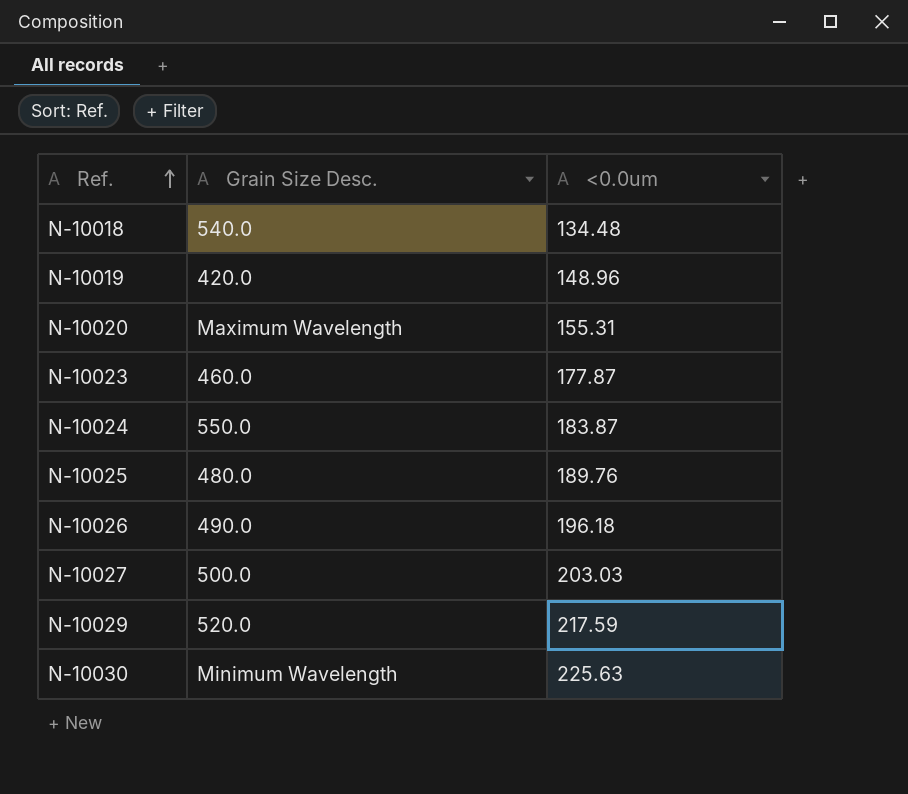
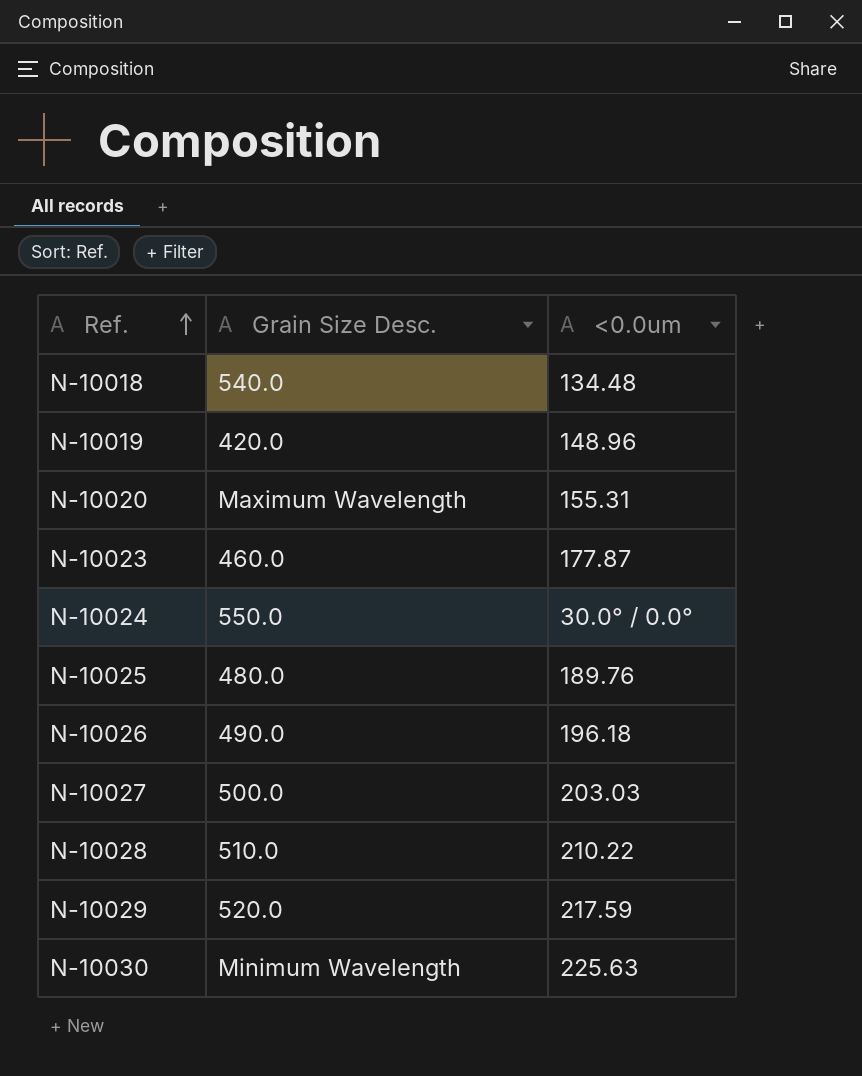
N-10024 | <0.0um: 183.87 -> 30.0° / 0.0°
row N-10028: none -> 510.0 | 210.22

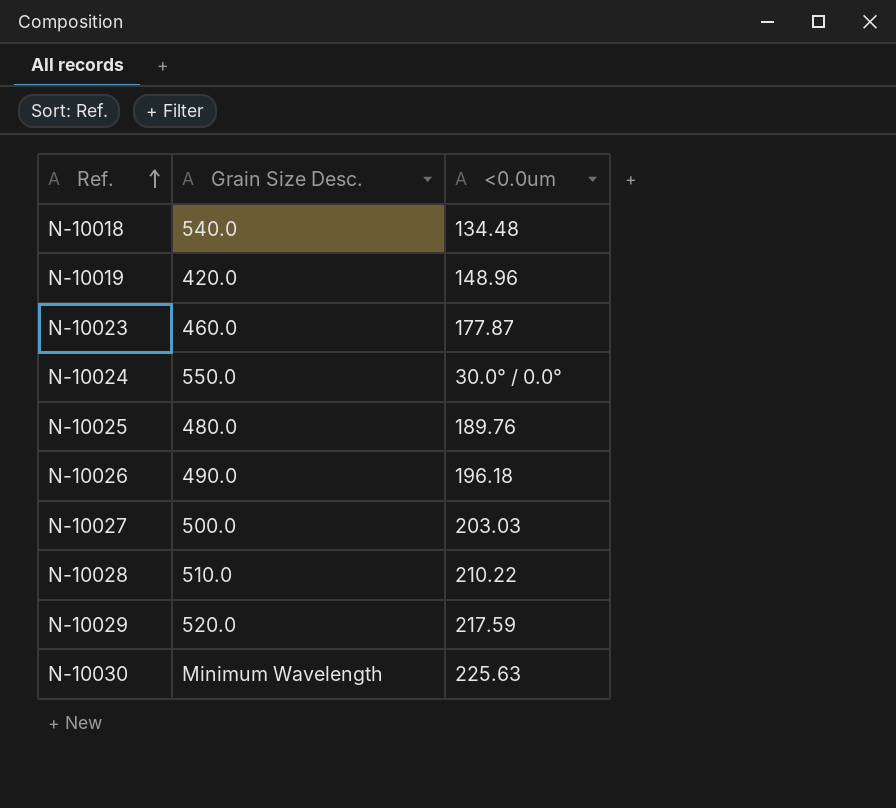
row N-10020: Maximum Wavelength | 155.31 -> none

